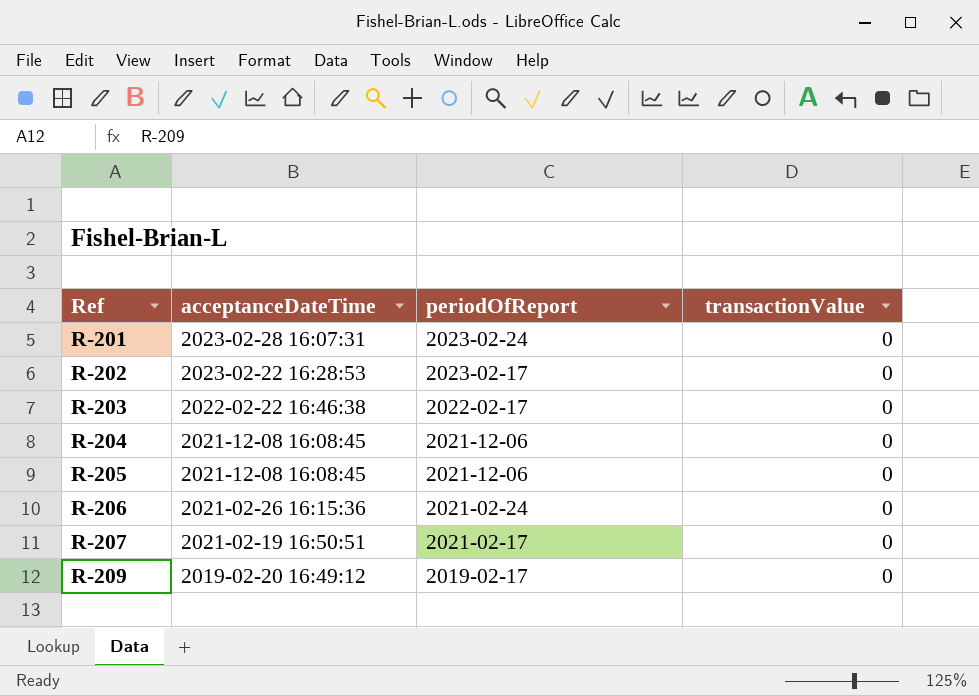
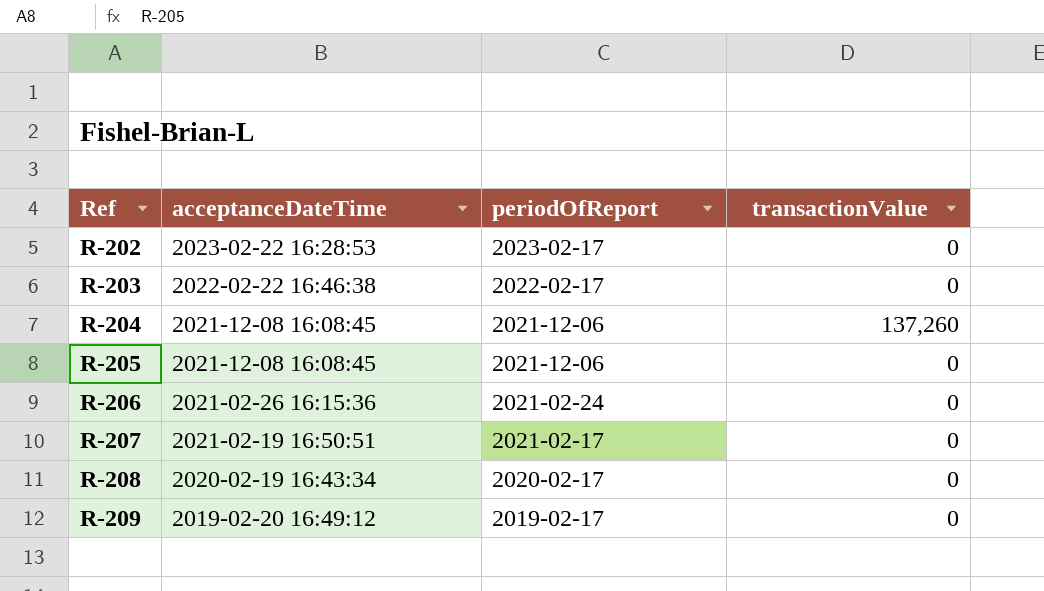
row R-201: 2023-02-28 16:07:31 | 2023-02-24 | 0 -> none
R-204 | transactionValue: 0 -> 137,260
row R-208: none -> 2020-02-19 16:43:34 | 2020-02-17 | 0

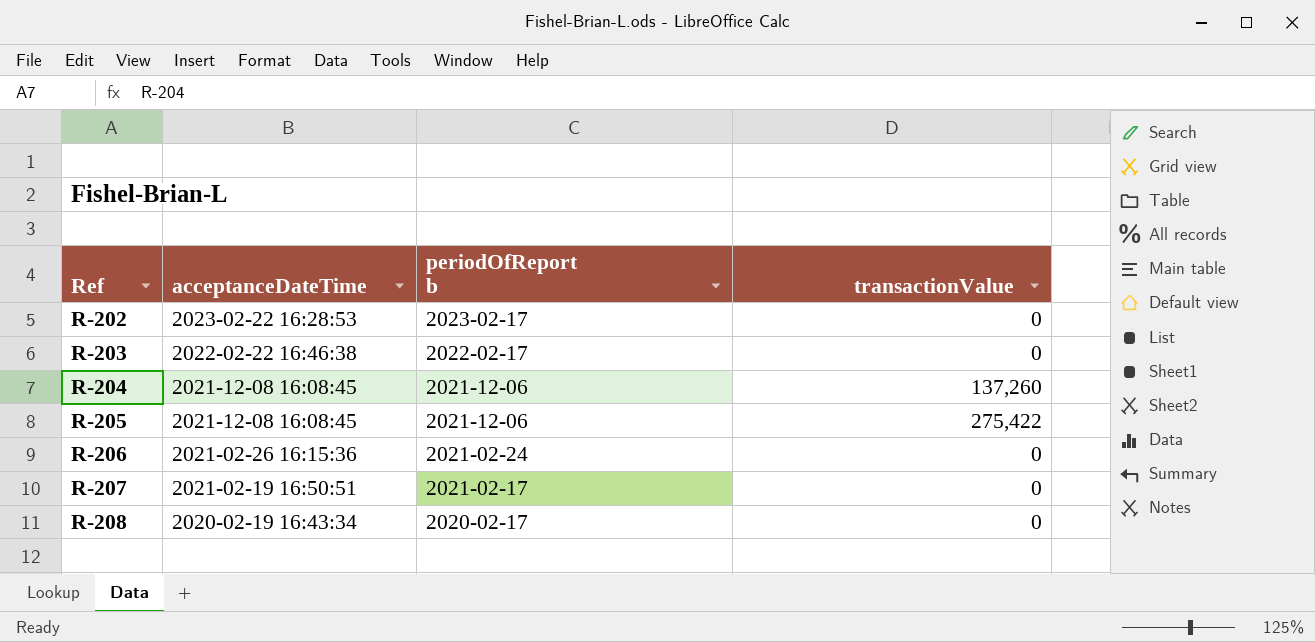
column name: periodOfReport -> periodOfReport b
row R-209: 2019-02-20 16:49:12 | 2019-02-17 | 0 -> none
R-205 | transactionValue: 0 -> 275,422

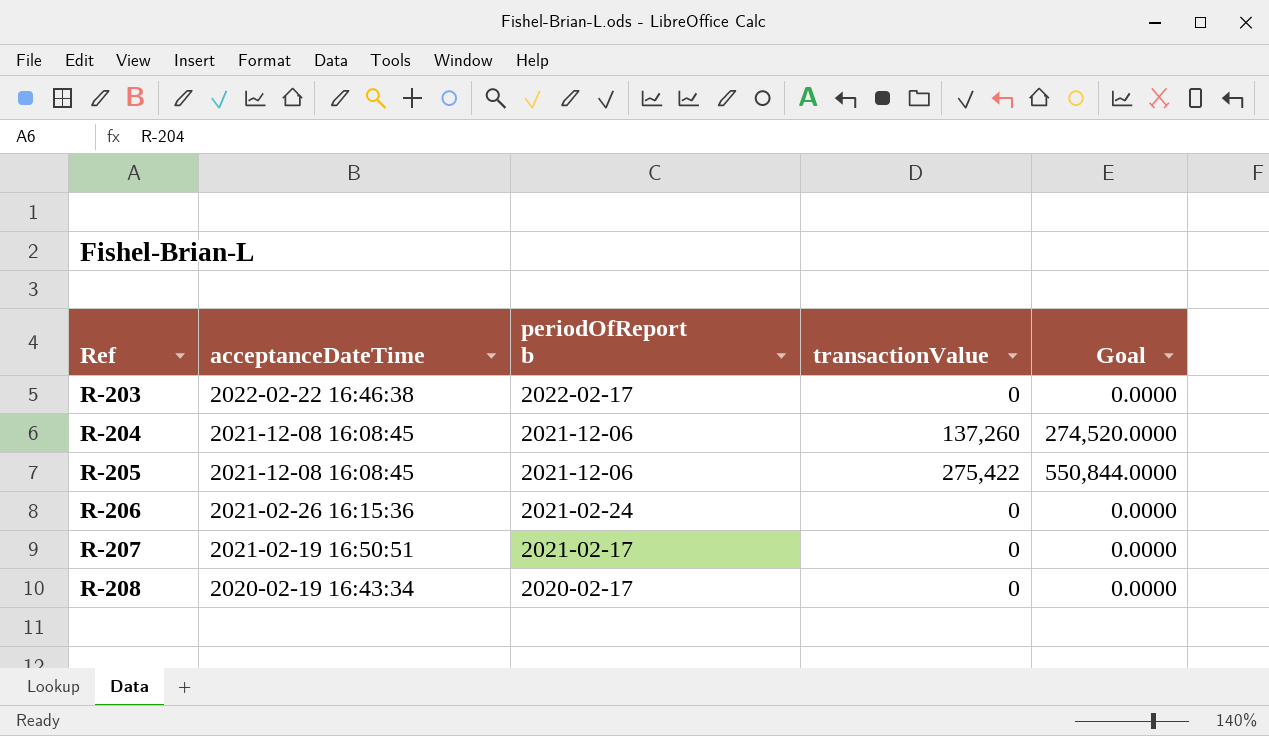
column Goal | formula: none -> [transactionValue] * 2
row R-202: 2023-02-22 16:28:53 | 2023-02-17 | 0 -> none

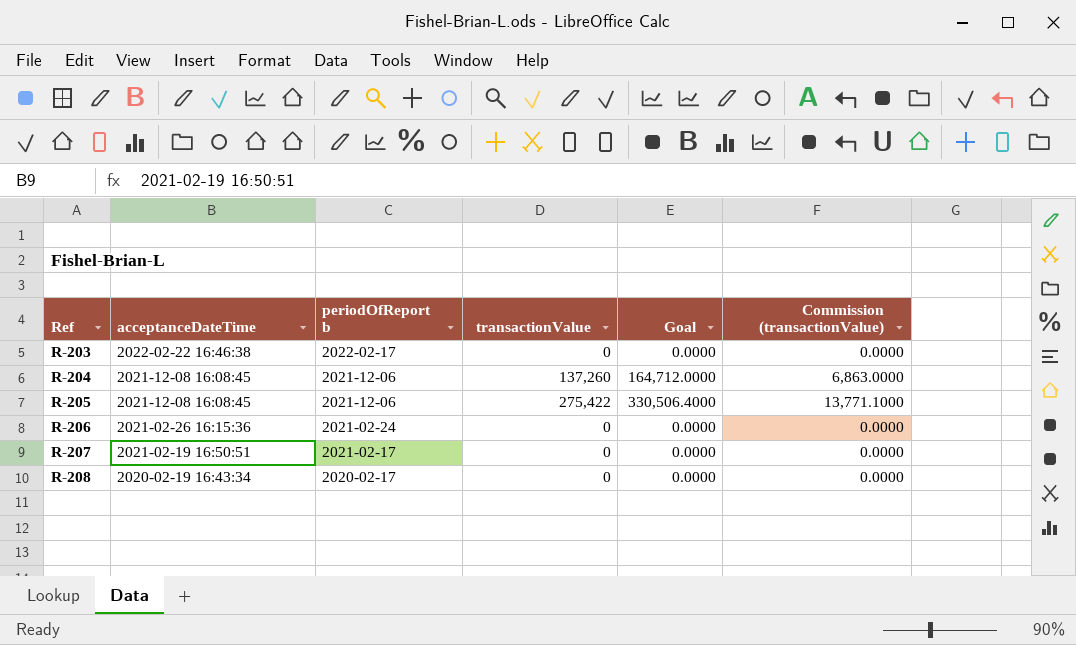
column Goal | formula: [transactionValue] * 2 -> [transactionValue] * 1.2
column Commission (transactionValue) | formula: none -> [transactionValue] * 0.05

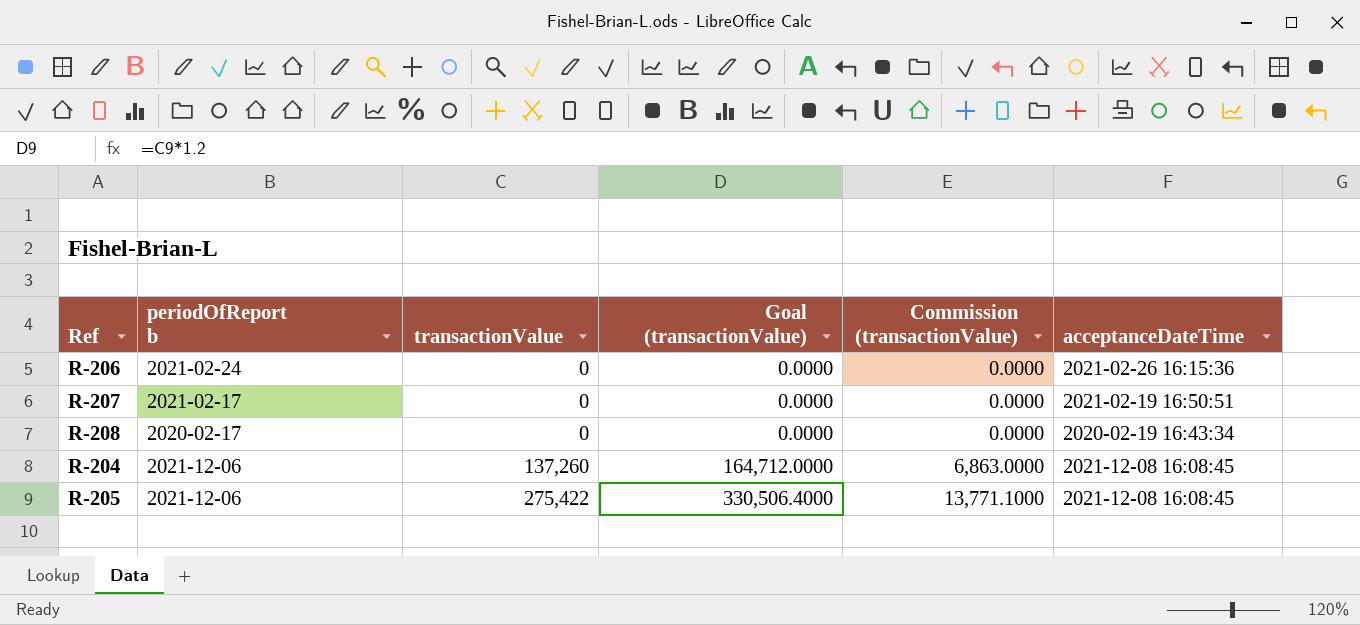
row order: Ref ascending -> transactionValue ascending
column name: Goal -> Goal (transactionValue)
column acceptanceDateTime | position: 2 -> 6
row R-203: 2022-02-22 16:46:38 | 2022-02-17 | 0 | 0.0000 | 0.0000 -> none

